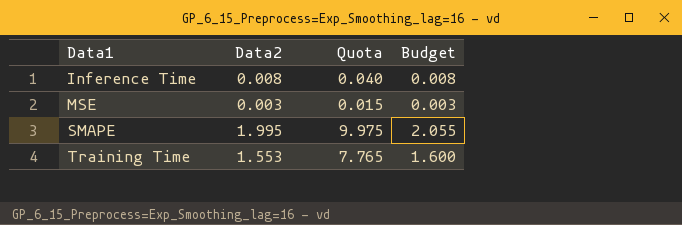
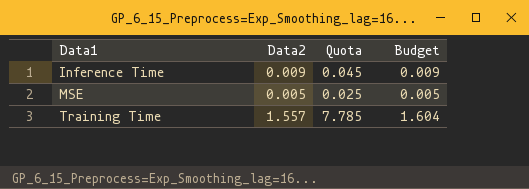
row SMAPE: 1.995 | 9.975 | 2.055 -> none
Inference Time | Data2: 0.008 -> 0.009
Inference Time | Quota: 0.040 -> 0.045
Inference Time | Budget: 0.008 -> 0.009
MSE | Data2: 0.003 -> 0.005
MSE | Quota: 0.015 -> 0.025
MSE | Budget: 0.003 -> 0.005
Training Time | Data2: 1.553 -> 1.557
Training Time | Quota: 7.765 -> 7.785
Training Time | Budget: 1.600 -> 1.604

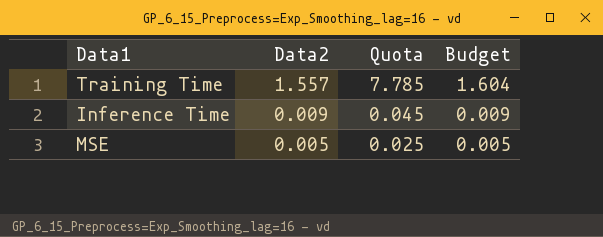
row order: Data1 ascending -> Data2 descending

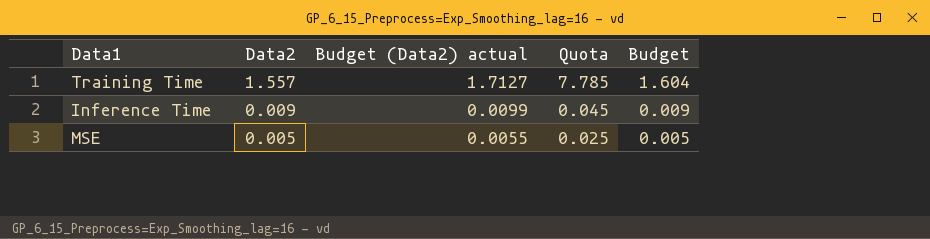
column Budget (Data2) actual | formula: none -> [Data2] * 1.1

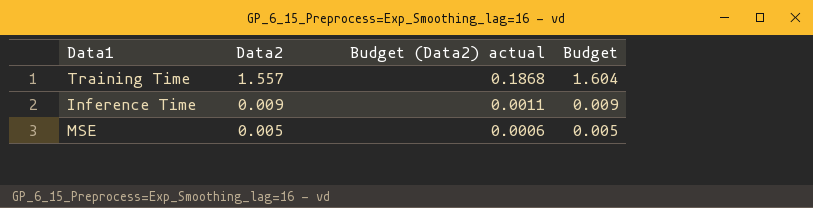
column Quota | formula: [Data2] * 5 -> none
column Budget (Data2) actual | formula: [Data2] * 1.1 -> [Data2] * 0.12

